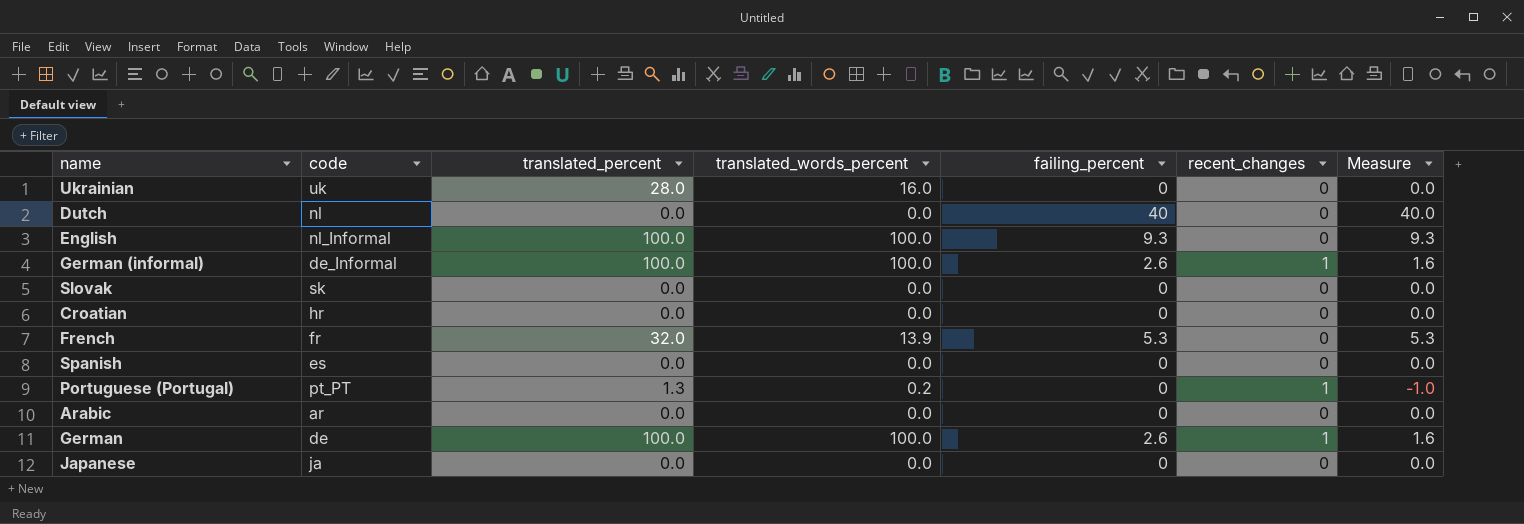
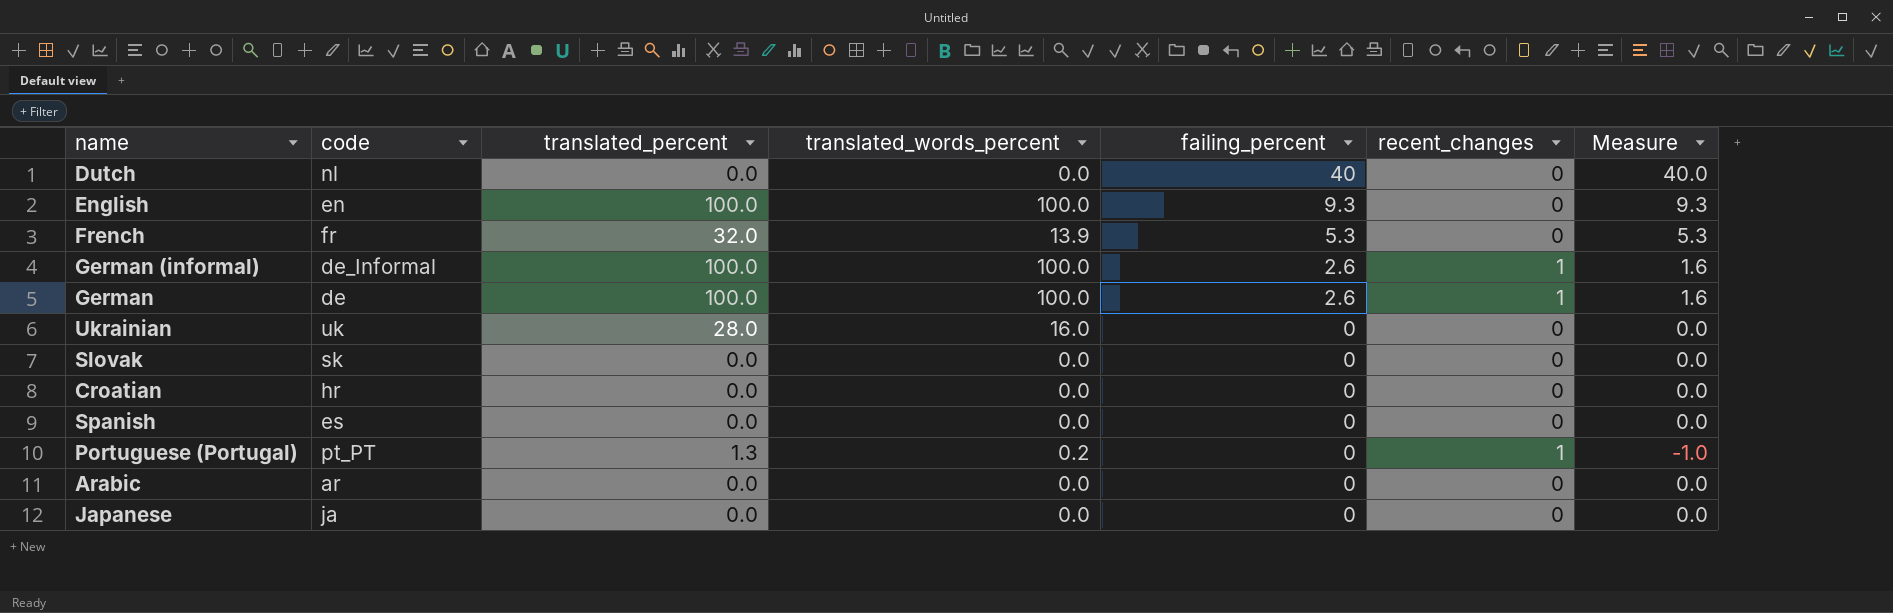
row order: none -> failing_percent descending
English | code: nl_Informal -> en

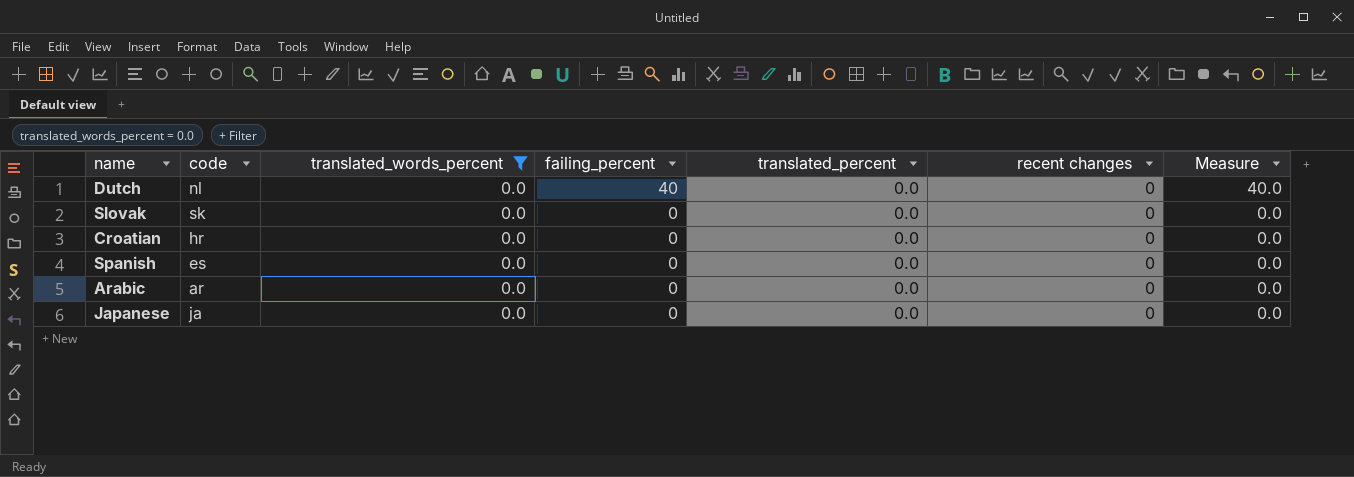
filter: none -> translated_words_percent = 0.0
column translated_percent | position: 3 -> 5
column name: recent_changes -> recent changes

